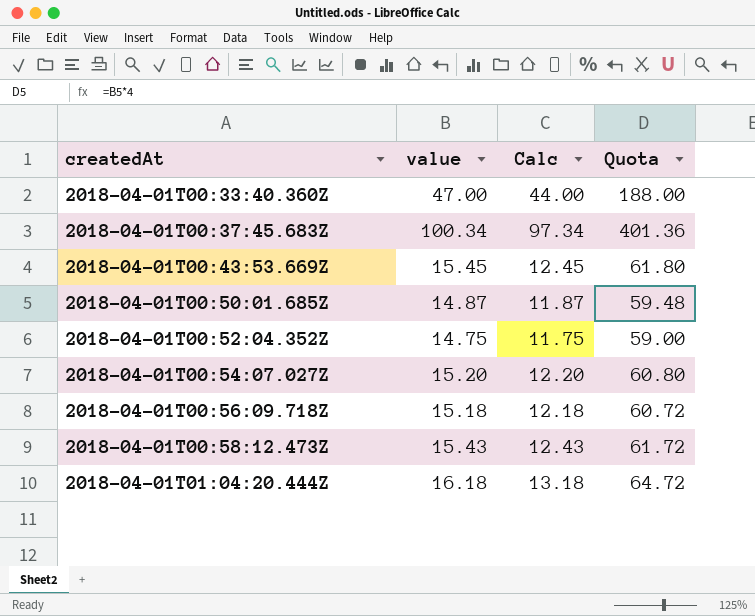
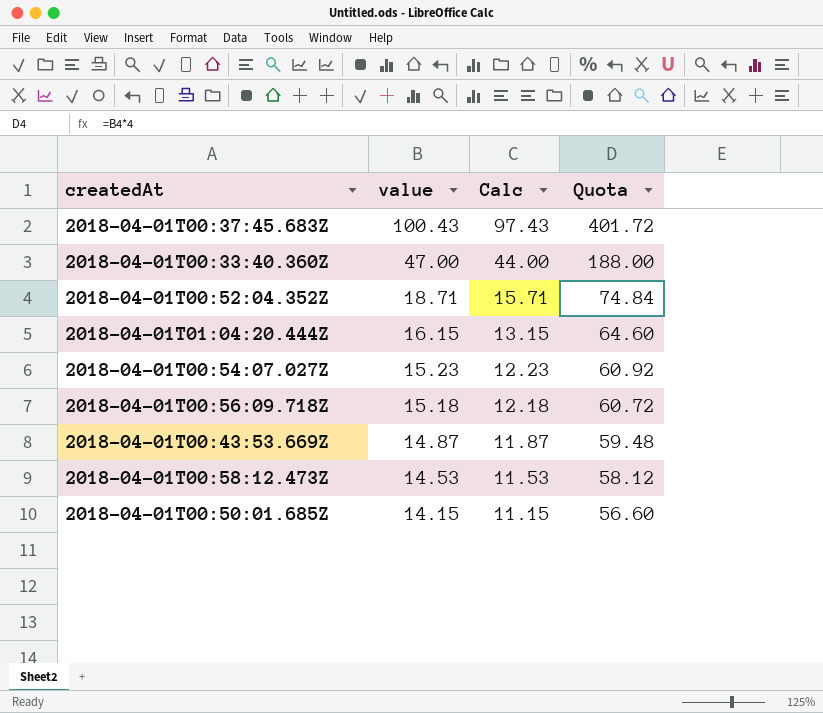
row order: createdAt ascending -> value descending
2018-04-01T00:37:45.683Z | value: 100.34 -> 100.43
2018-04-01T00:37:45.683Z | Calc: 97.34 -> 97.43
2018-04-01T00:37:45.683Z | Quota: 401.36 -> 401.72
2018-04-01T00:52:04.352Z | value: 14.75 -> 18.71
2018-04-01T00:52:04.352Z | Calc: 11.75 -> 15.71
2018-04-01T00:52:04.352Z | Quota: 59.00 -> 74.84
2018-04-01T01:04:20.444Z | value: 16.18 -> 16.15
2018-04-01T01:04:20.444Z | Calc: 13.18 -> 13.15
2018-04-01T01:04:20.444Z | Quota: 64.72 -> 64.60
2018-04-01T00:54:07.027Z | value: 15.20 -> 15.23
2018-04-01T00:54:07.027Z | Calc: 12.20 -> 12.23
2018-04-01T00:54:07.027Z | Quota: 60.80 -> 60.92
2018-04-01T00:43:53.669Z | value: 15.45 -> 14.87
2018-04-01T00:43:53.669Z | Calc: 12.45 -> 11.87
2018-04-01T00:43:53.669Z | Quota: 61.80 -> 59.48
2018-04-01T00:58:12.473Z | value: 15.43 -> 14.53
2018-04-01T00:58:12.473Z | Calc: 12.43 -> 11.53
2018-04-01T00:58:12.473Z | Quota: 61.72 -> 58.12
2018-04-01T00:50:01.685Z | value: 14.87 -> 14.15
2018-04-01T00:50:01.685Z | Calc: 11.87 -> 11.15
2018-04-01T00:50:01.685Z | Quota: 59.48 -> 56.60

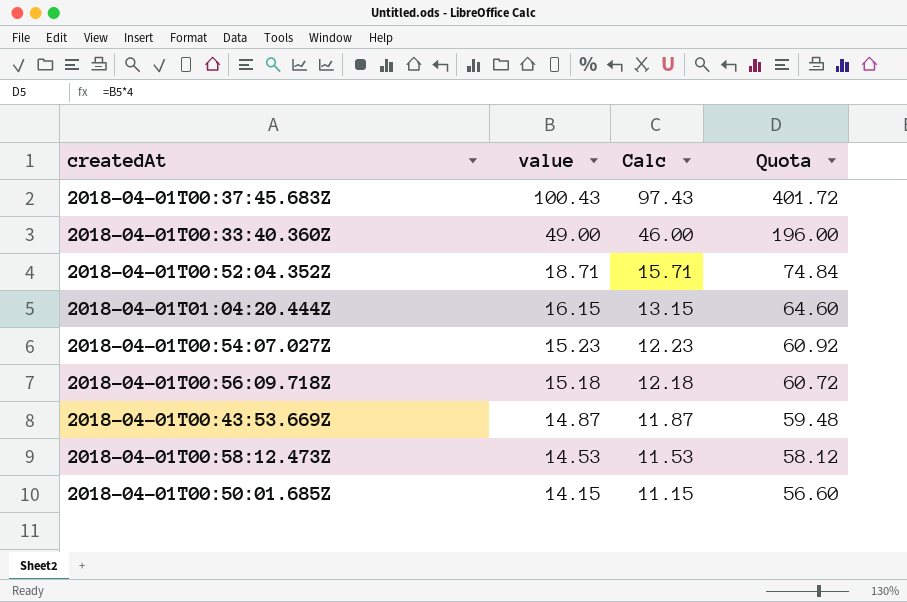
2018-04-01T00:33:40.360Z | value: 47.00 -> 49.00
2018-04-01T00:33:40.360Z | Calc: 44.00 -> 46.00
2018-04-01T00:33:40.360Z | Quota: 188.00 -> 196.00

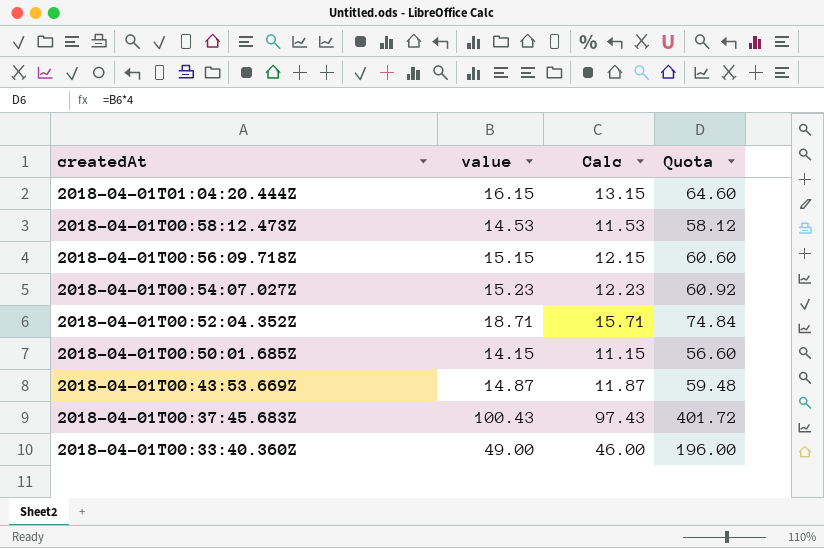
row order: value descending -> createdAt descending
2018-04-01T00:56:09.718Z | value: 15.18 -> 15.15
2018-04-01T00:56:09.718Z | Calc: 12.18 -> 12.15
2018-04-01T00:56:09.718Z | Quota: 60.72 -> 60.60

